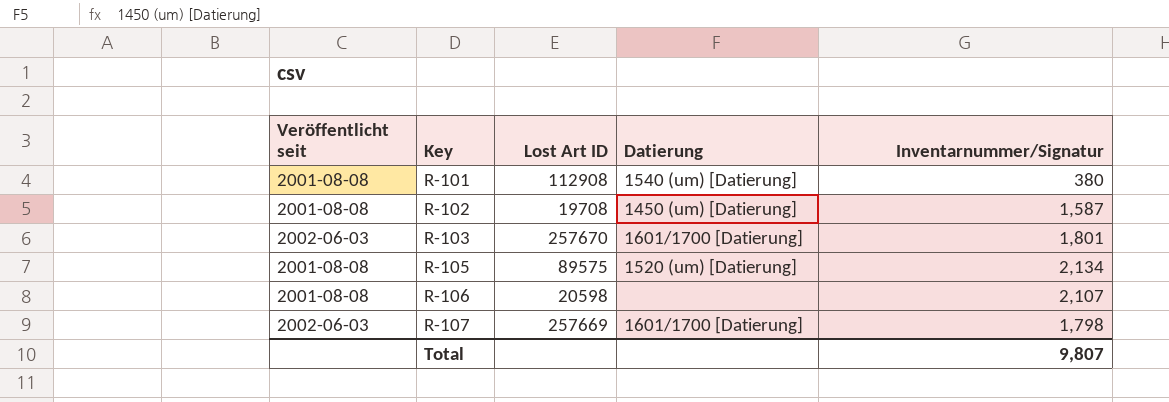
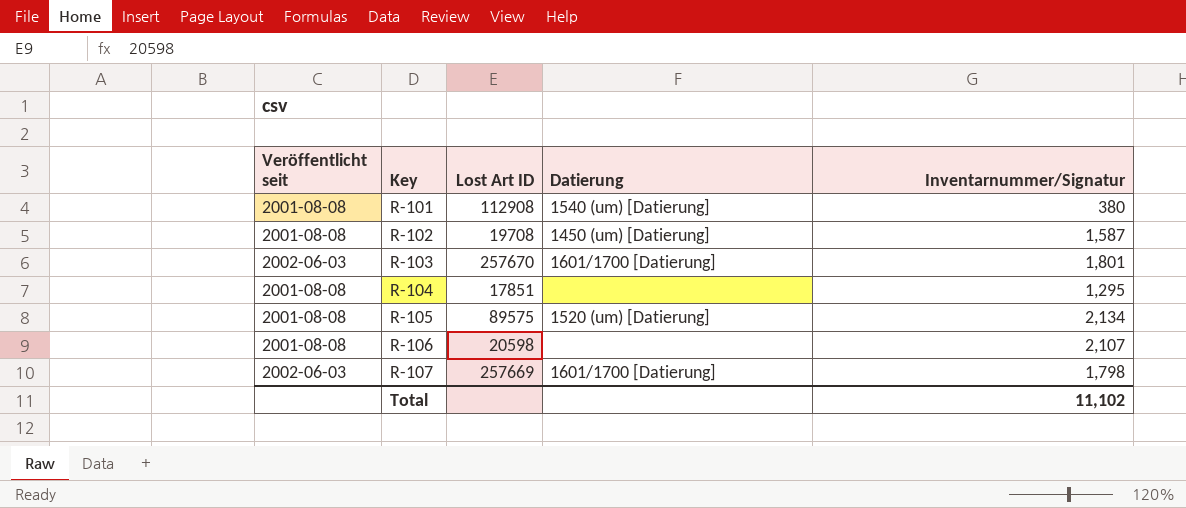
row R-104: none -> 2001-08-08 | 17851 | none | 1,295
Total | Inventarnummer/Signatur: 9,807 -> 11,102

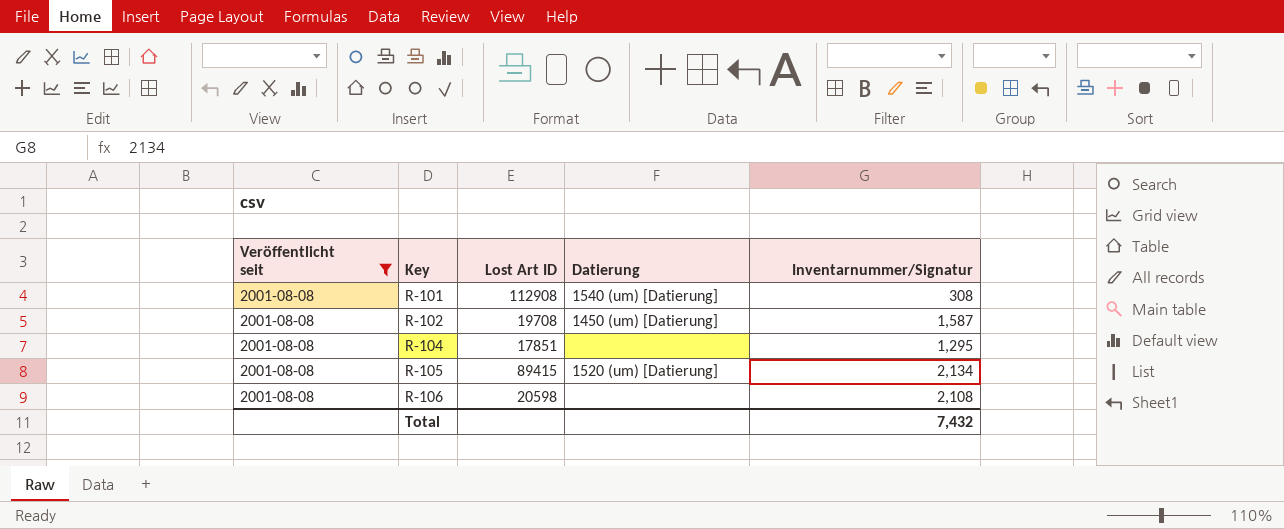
filter: none -> Veröffentlicht seit = 2001-08-08
R-101 | Inventarnummer/Signatur: 380 -> 308
R-105 | Lost Art ID: 89575 -> 89415
R-106 | Inventarnummer/Signatur: 2,107 -> 2,108
Total | Inventarnummer/Signatur: 11,102 -> 7,432

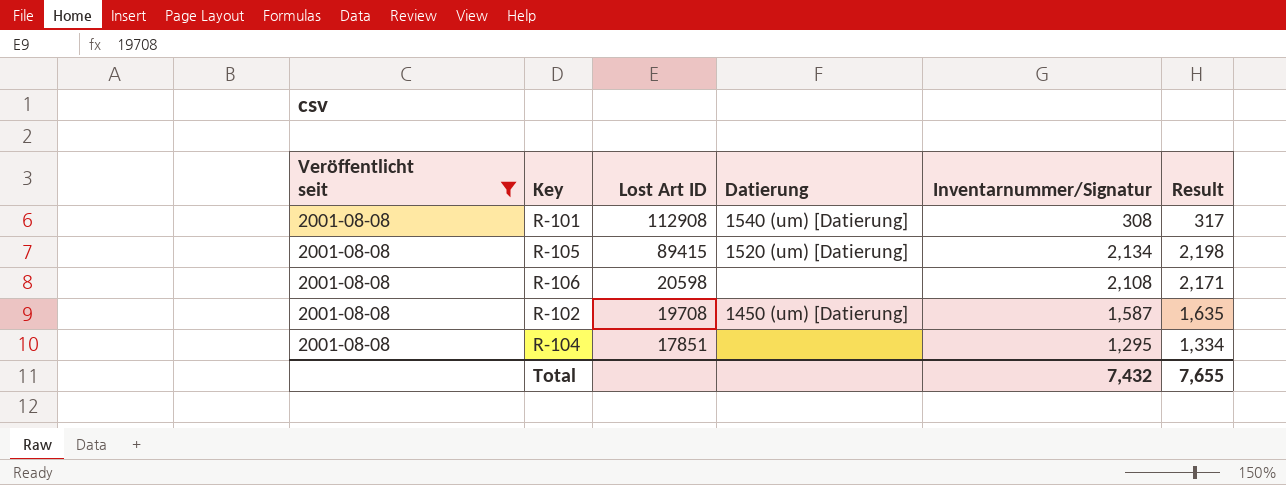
row order: Key ascending -> Lost Art ID descending
column Result | formula: none -> [Inventarnummer/Signatur] * 1.03

